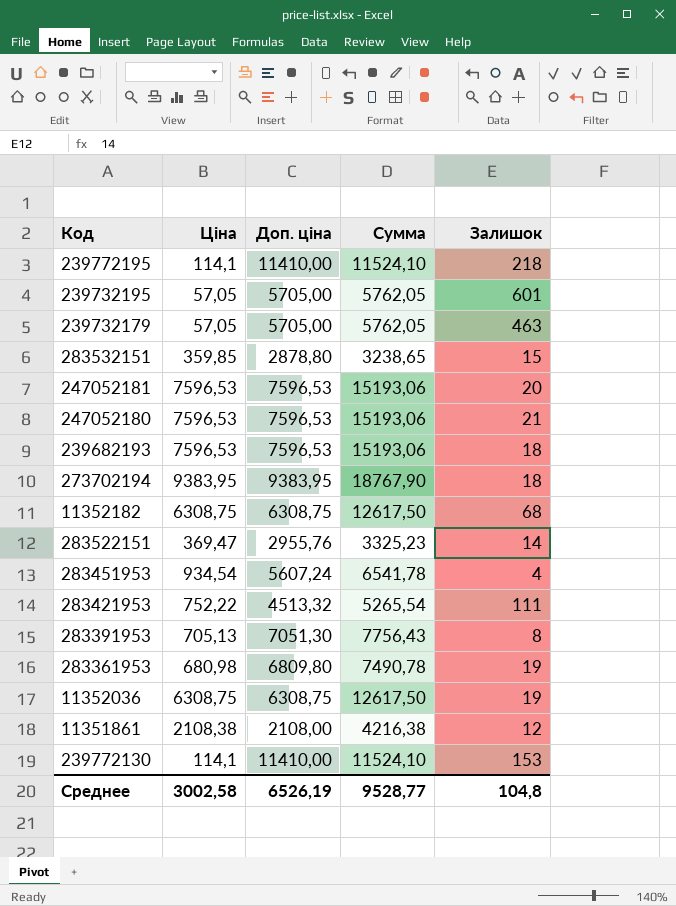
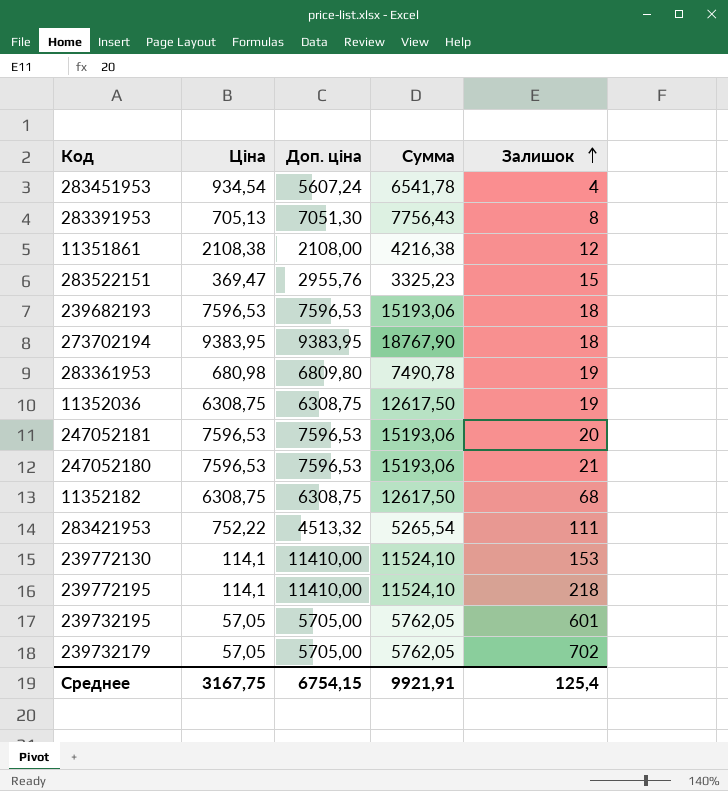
row order: none -> Залишок ascending
row 283532151: 359,85 | 2878,80 | 3238,65 | 15 -> none
283522151 | Залишок: 14 -> 15
239732179 | Залишок: 463 -> 702
Среднее | Ціна: 3002,58 -> 3167,75
Среднее | Доп. ціна: 6526,19 -> 6754,15
Среднее | Сумма: 9528,77 -> 9921,91
Среднее | Залишок: 104,8 -> 125,4

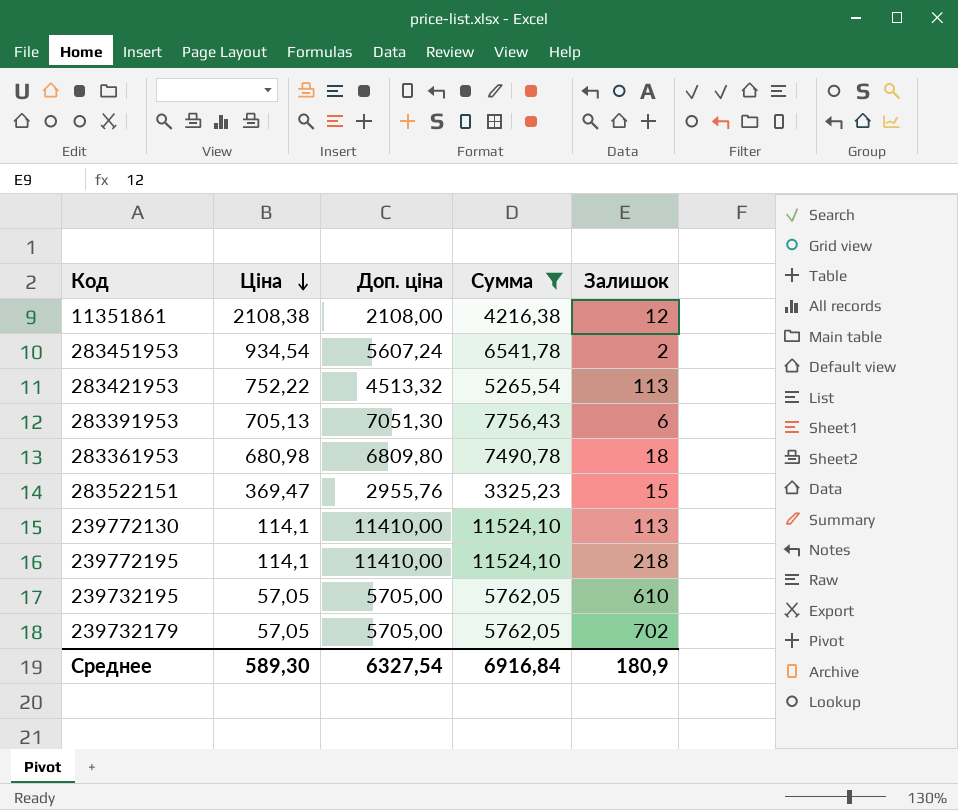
filter: none -> Сумма <= 11524,10
row order: Залишок ascending -> Ціна descending
283451953 | Залишок: 4 -> 2
283421953 | Залишок: 111 -> 113
283391953 | Залишок: 8 -> 6
283361953 | Залишок: 19 -> 18
239772130 | Залишок: 153 -> 113
239732195 | Залишок: 601 -> 610
Среднее | Ціна: 3167,75 -> 589,30
Среднее | Доп. ціна: 6754,15 -> 6327,54
Среднее | Сумма: 9921,91 -> 6916,84
Среднее | Залишок: 125,4 -> 180,9

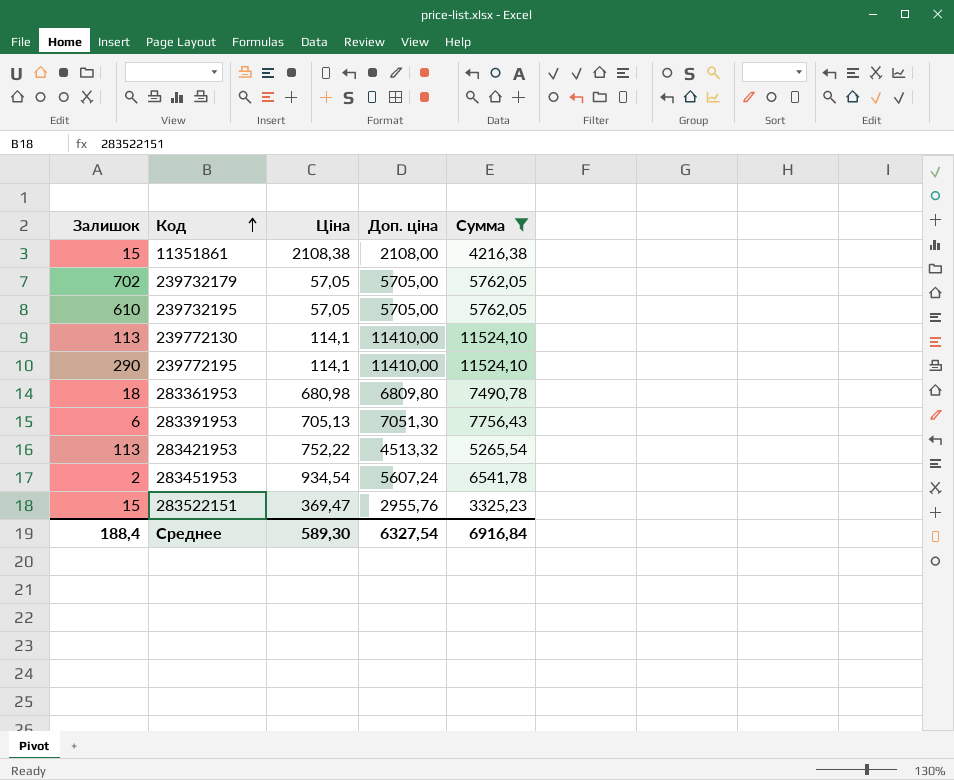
row order: Ціна descending -> Код ascending
column Залишок | position: 5 -> 1
11351861 | Залишок: 12 -> 15
239772195 | Залишок: 218 -> 290
Среднее | Залишок: 180,9 -> 188,4

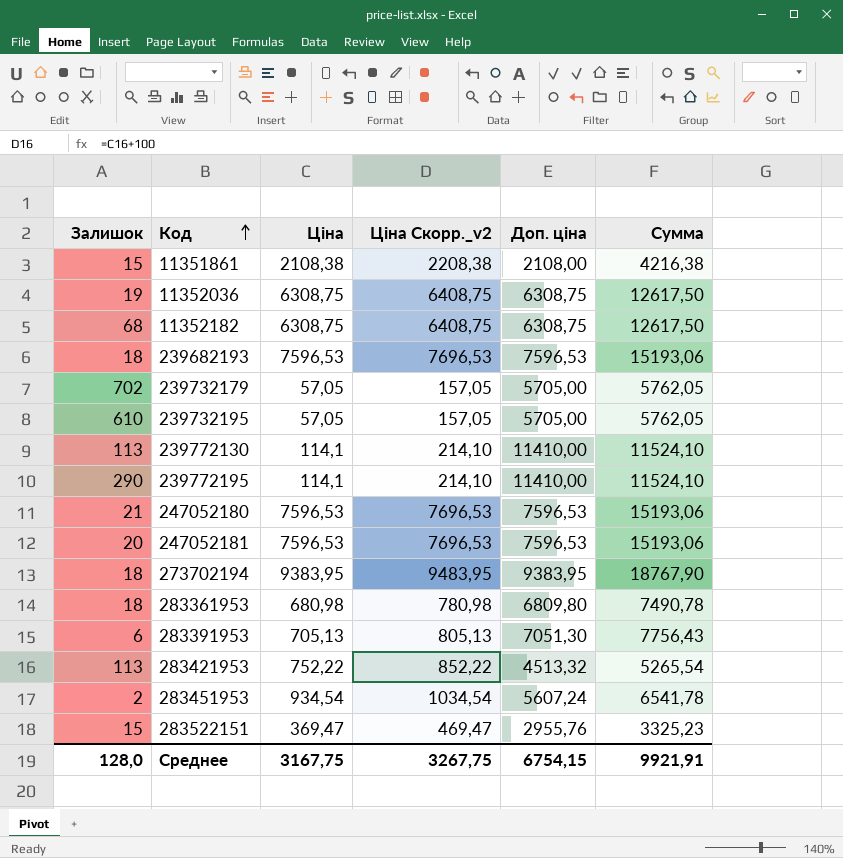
filter: Сумма <= 11524,10 -> none
column Ціна Скорр._v2 | formula: none -> [Ціна] + 100
Среднее | Залишок: 188,4 -> 128,0
Среднее | Ціна: 589,30 -> 3167,75
Среднее | Доп. ціна: 6327,54 -> 6754,15
Среднее | Сумма: 6916,84 -> 9921,91

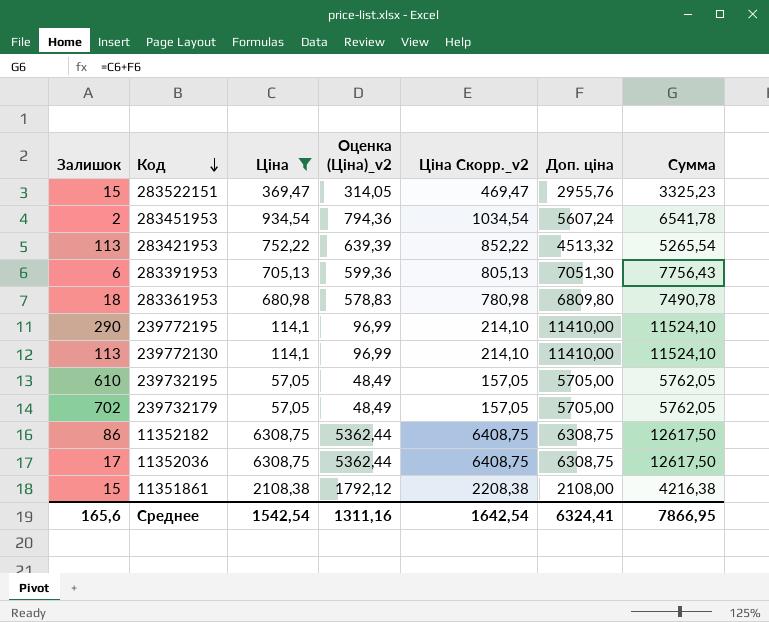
filter: none -> Ціна <= 6308,75
row order: Код ascending -> Код descending
column Оценка (Ціна)_v2 | formula: none -> [Ціна] * 0,85
11352182 | Залишок: 68 -> 86
11352036 | Залишок: 19 -> 17
Среднее | Залишок: 128,0 -> 165,6
Среднее | Ціна: 3167,75 -> 1542,54
Среднее | Ціна Скорр._v2: 3267,75 -> 1642,54
Среднее | Доп. ціна: 6754,15 -> 6324,41
Среднее | Сумма: 9921,91 -> 7866,95

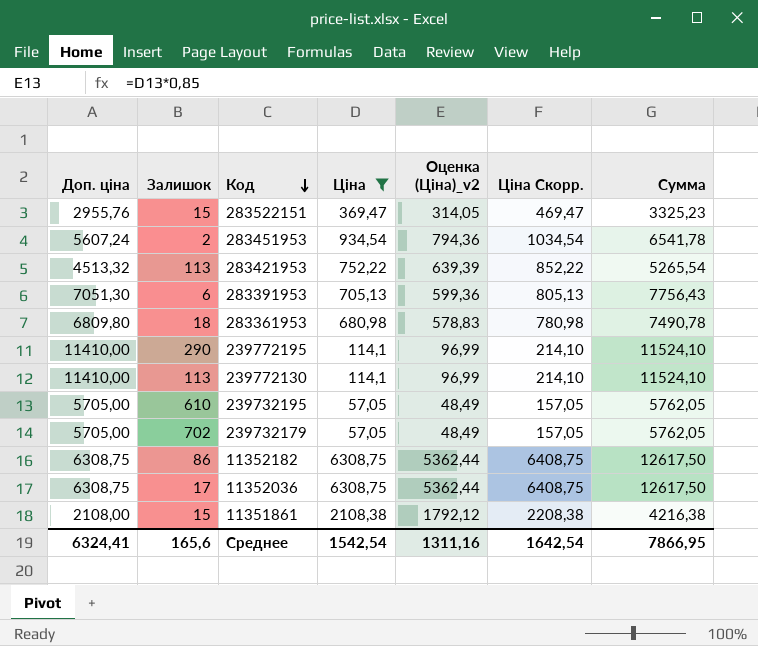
column Доп. ціна | position: 6 -> 1
column name: Ціна Скорр._v2 -> Ціна Скорр.

